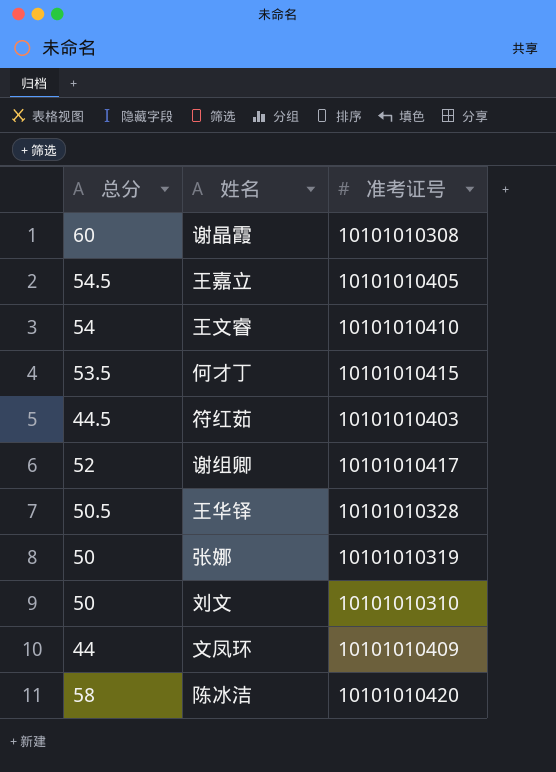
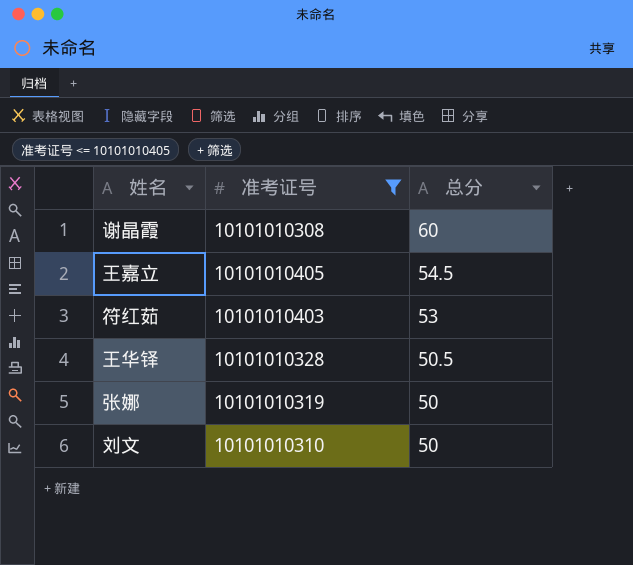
filter: none -> 准考证号 <= 10101010405
column 总分 | position: 1 -> 3
符红茹 | 总分: 44.5 -> 53

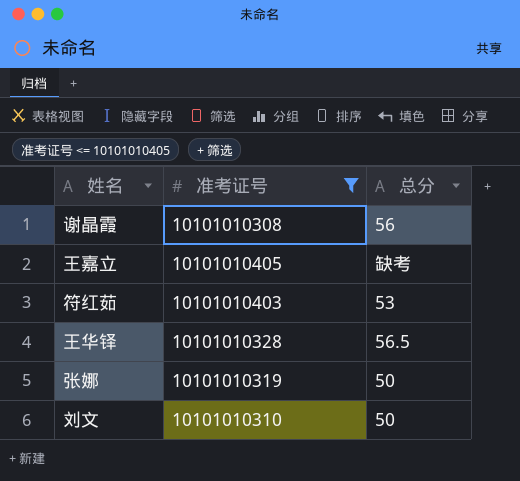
谢晶霞 | 总分: 60 -> 56
王嘉立 | 总分: 54.5 -> 缺考
王华铎 | 总分: 50.5 -> 56.5

